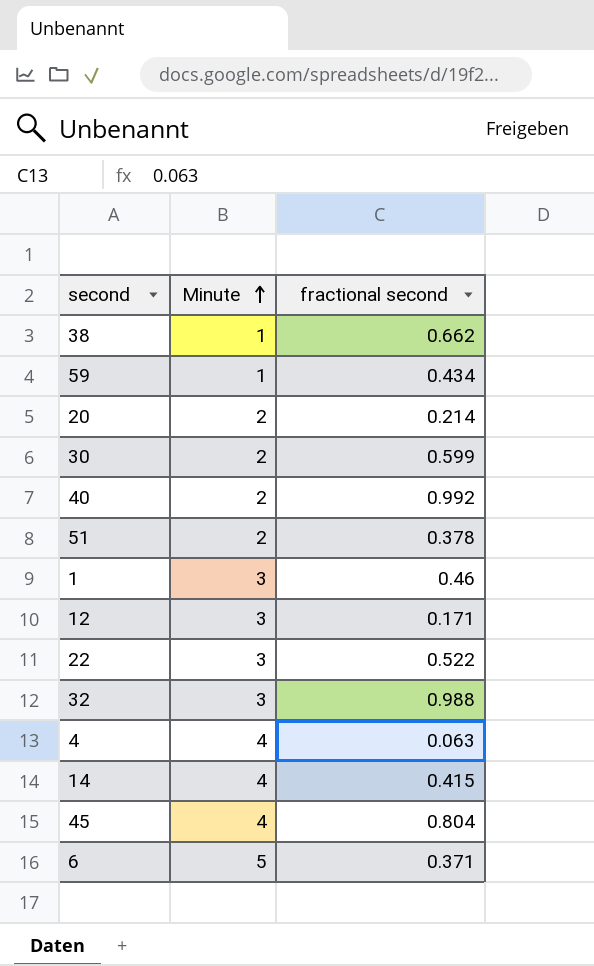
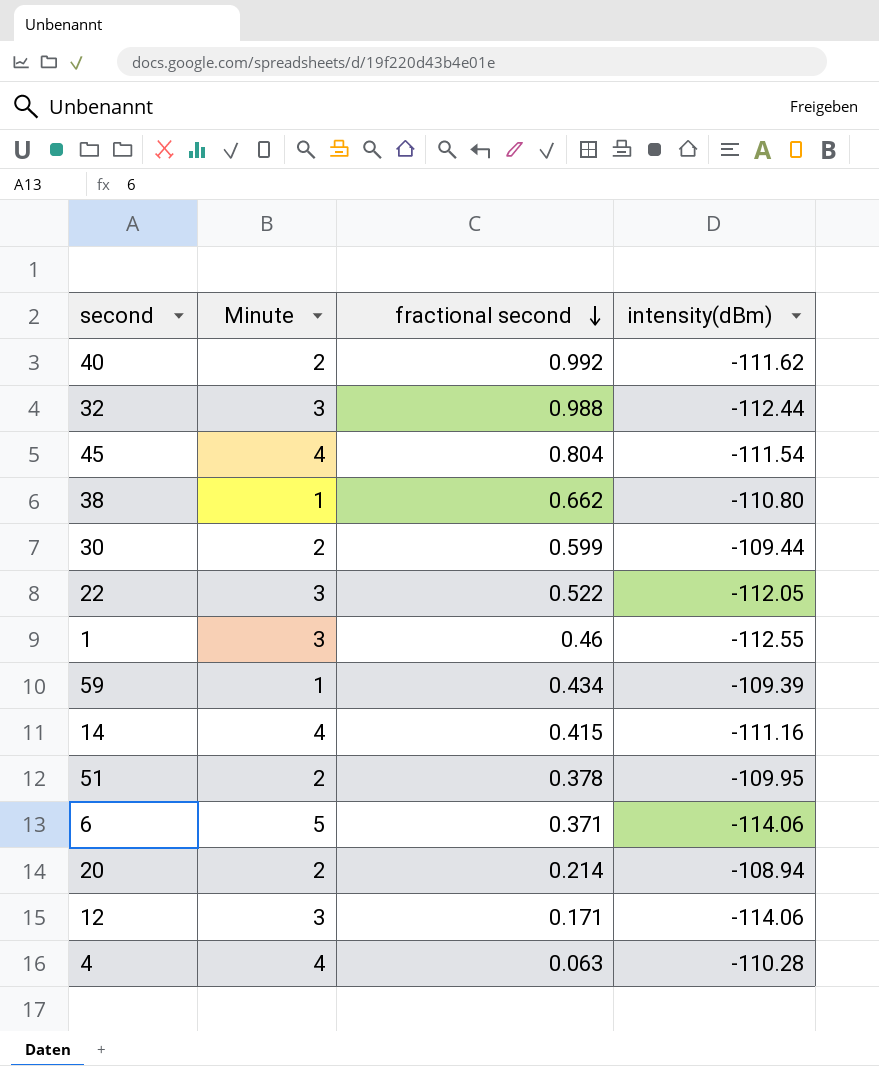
row order: Minute ascending -> fractional second descending
column intensity(dBm) | position: none -> 4

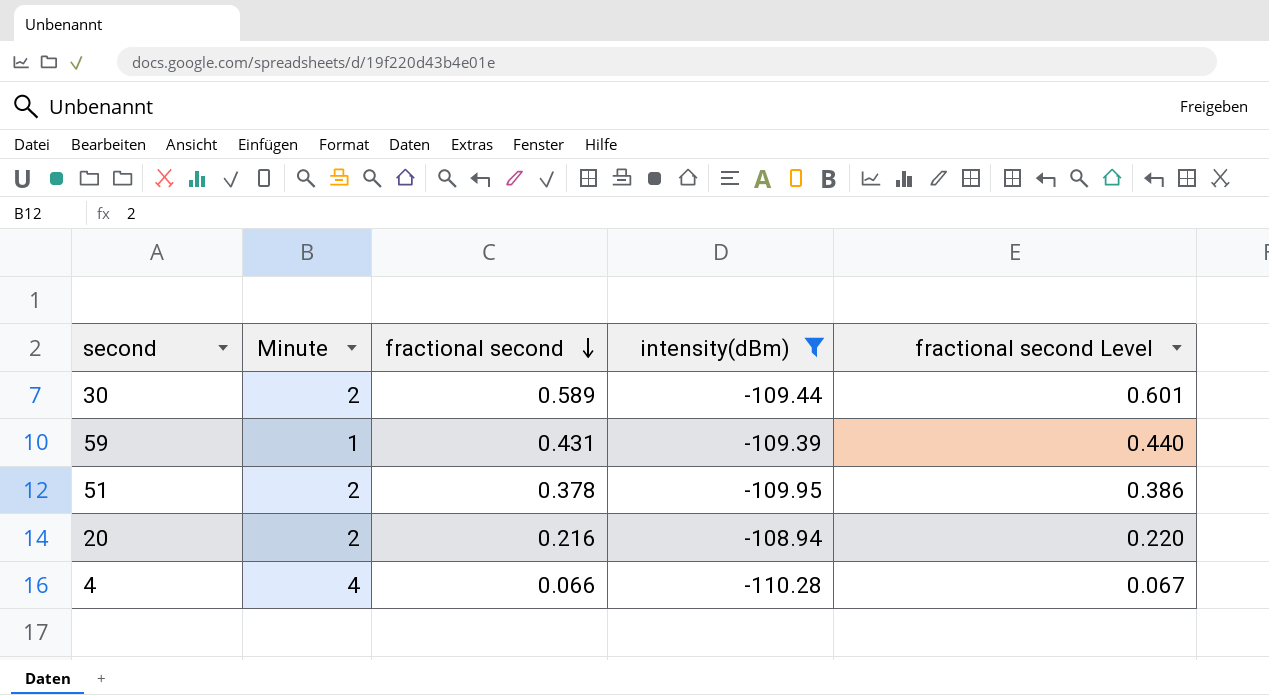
filter: none -> intensity(dBm) >= -110.28
column fractional second Level | formula: none -> [fractional second] * 1.02
30 | fractional second: 0.599 -> 0.589
59 | fractional second: 0.434 -> 0.431
20 | fractional second: 0.214 -> 0.216
4 | fractional second: 0.063 -> 0.066

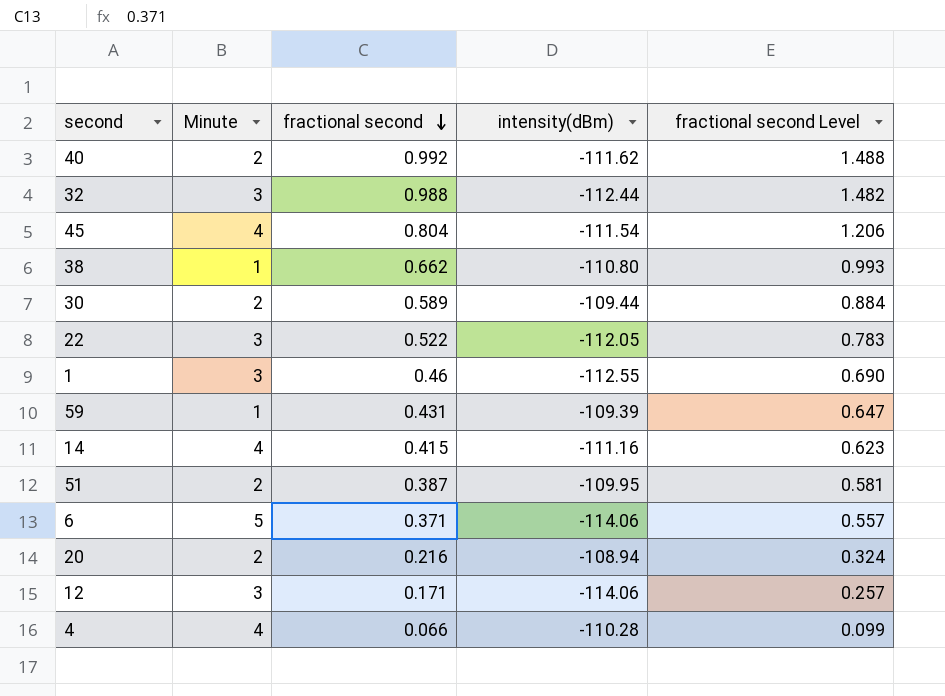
filter: intensity(dBm) >= -110.28 -> none
column fractional second Level | formula: [fractional second] * 1.02 -> [fractional second] * 1.5
51 | fractional second: 0.378 -> 0.387

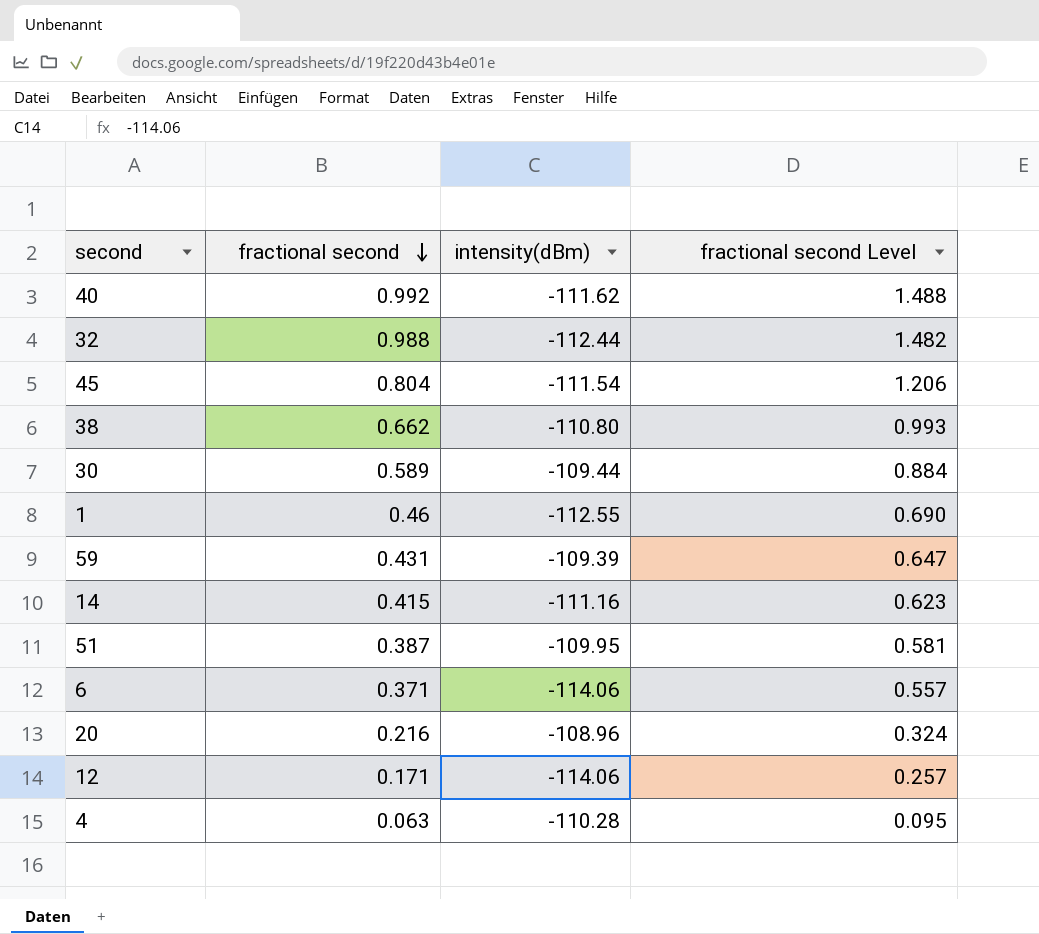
column Minute | position: 2 -> none
row 22: 3 | 0.522 | -112.05 | 0.783 -> none
20 | intensity(dBm): -108.94 -> -108.96
4 | fractional second: 0.066 -> 0.063
4 | fractional second Level: 0.099 -> 0.095

